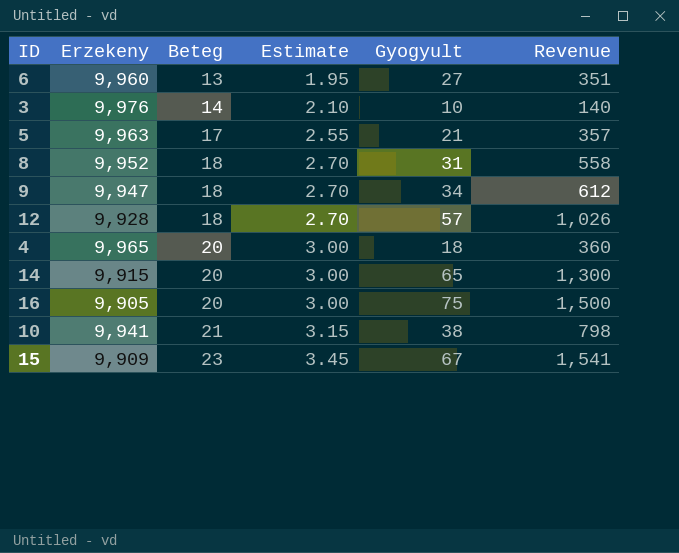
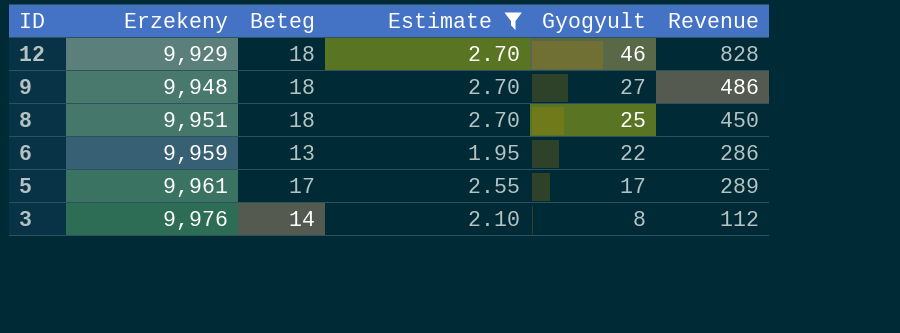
filter: none -> Estimate <= 2.70
row order: Beteg ascending -> ID descending
12 | Erzekeny: 9,928 -> 9,929
12 | Gyogyult: 57 -> 46
12 | Revenue: 1,026 -> 828
9 | Erzekeny: 9,947 -> 9,948
9 | Gyogyult: 34 -> 27
9 | Revenue: 612 -> 486
8 | Erzekeny: 9,952 -> 9,951
8 | Gyogyult: 31 -> 25
8 | Revenue: 558 -> 450
6 | Erzekeny: 9,960 -> 9,959
6 | Gyogyult: 27 -> 22
6 | Revenue: 351 -> 286
5 | Erzekeny: 9,963 -> 9,961
5 | Gyogyult: 21 -> 17
5 | Revenue: 357 -> 289
3 | Gyogyult: 10 -> 8
3 | Revenue: 140 -> 112

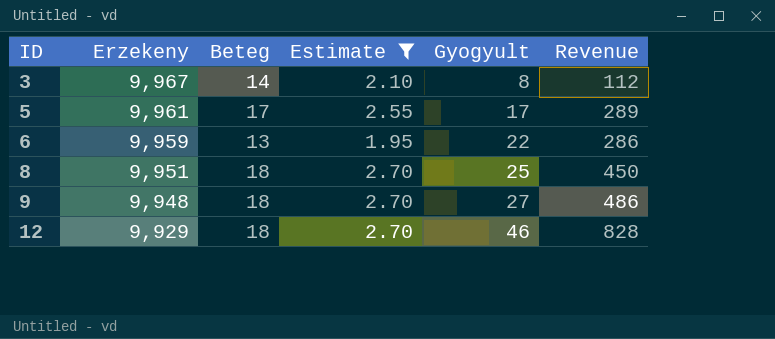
row order: ID descending -> ID ascending
3 | Erzekeny: 9,976 -> 9,967

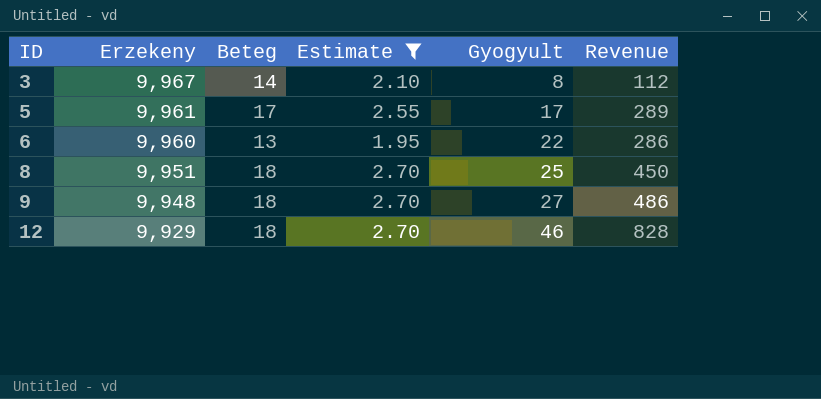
6 | Erzekeny: 9,959 -> 9,960

